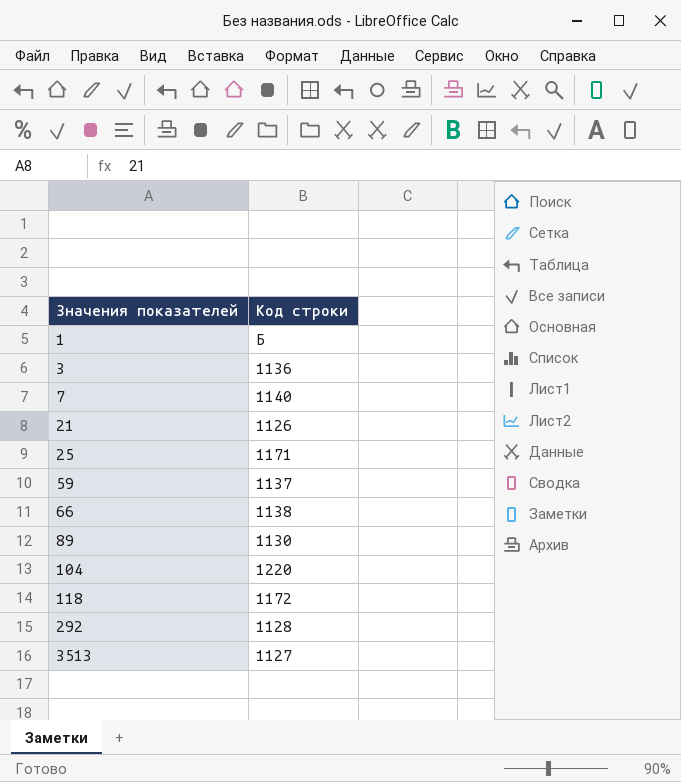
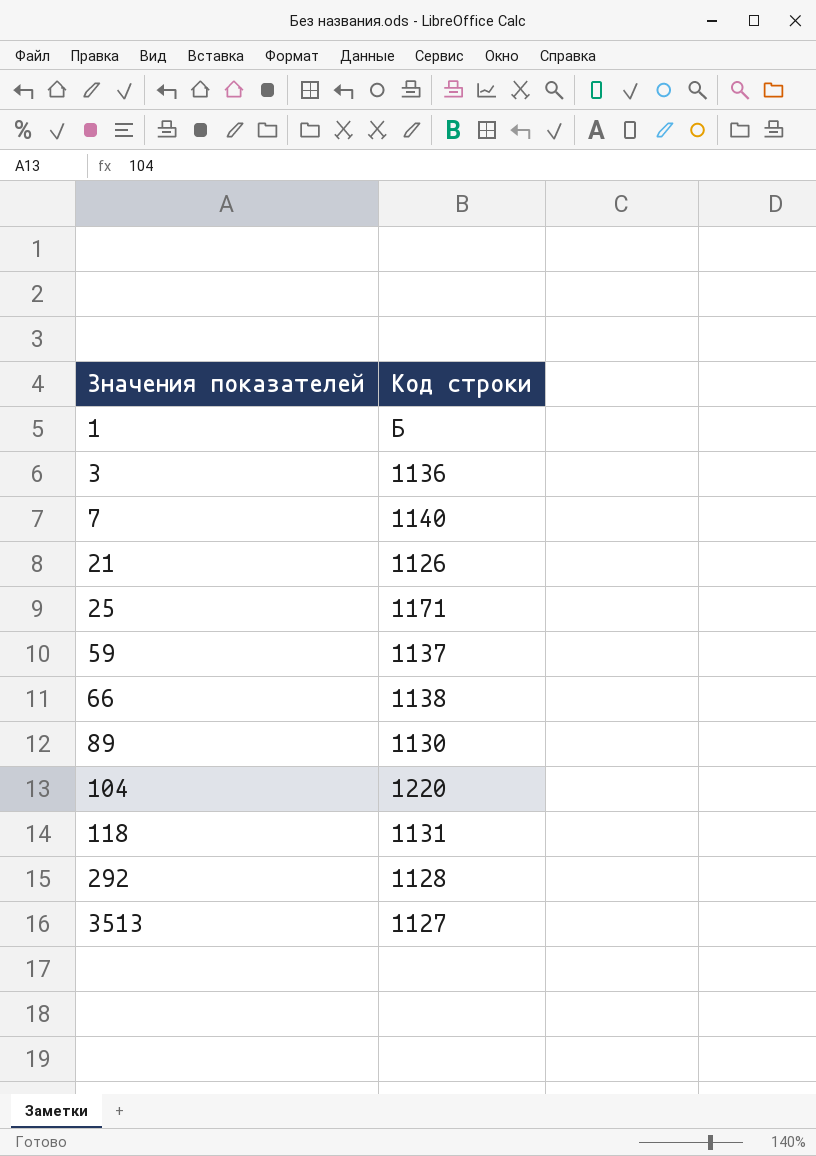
118 | Код строки: 1172 -> 1131

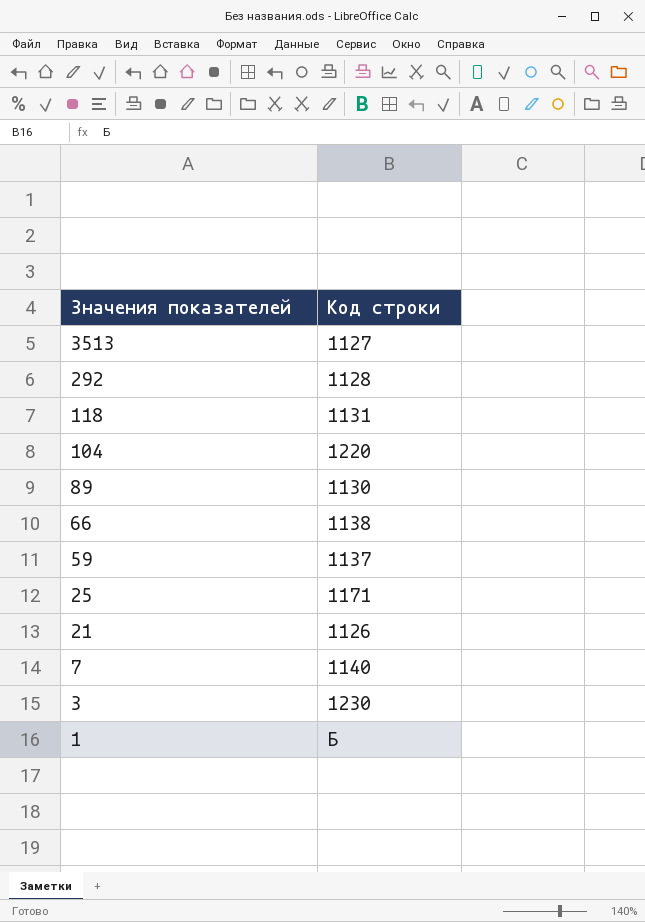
row order: Значения показателей ascending -> Значения показателей descending
3 | Код строки: 1136 -> 1230

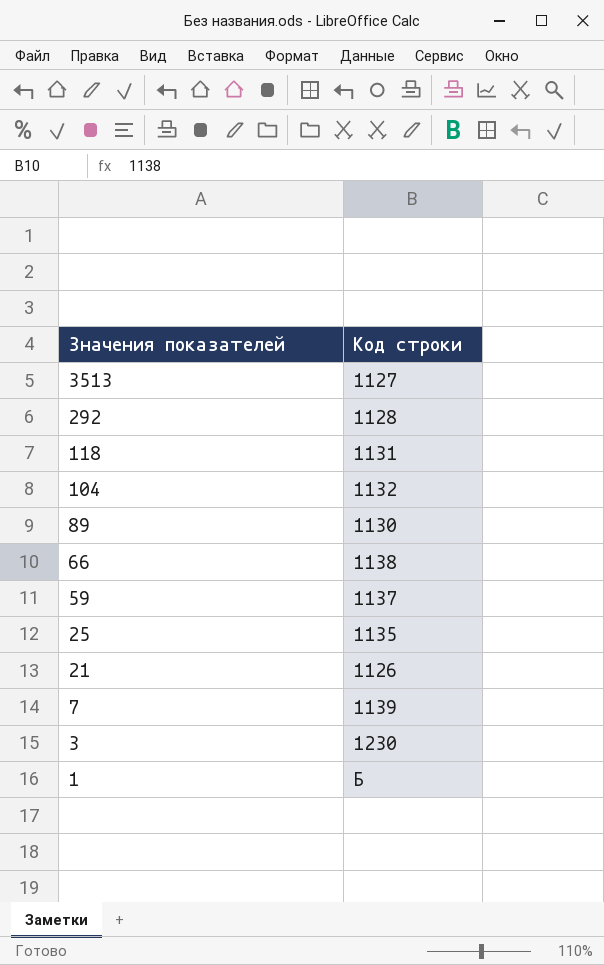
104 | Код строки: 1220 -> 1132
25 | Код строки: 1171 -> 1135
7 | Код строки: 1140 -> 1139

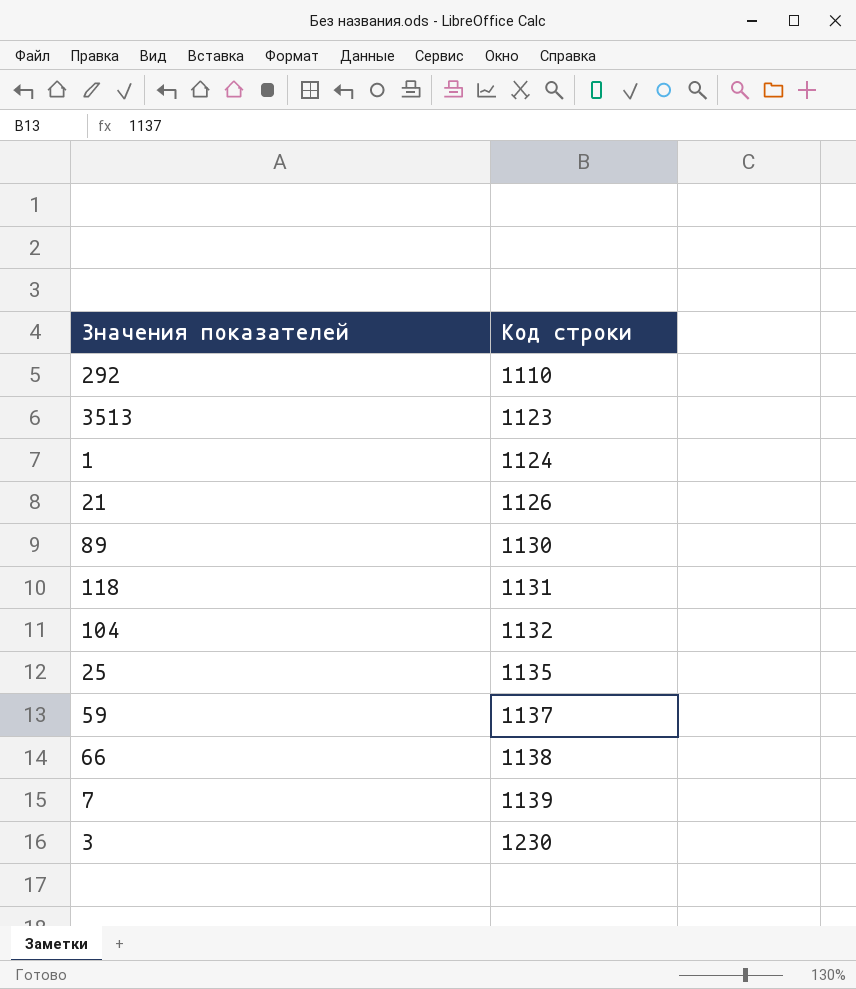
row order: Значения показателей descending -> Код строки ascending
292 | Код строки: 1128 -> 1110
3513 | Код строки: 1127 -> 1123
1 | Код строки: Б -> 1124

